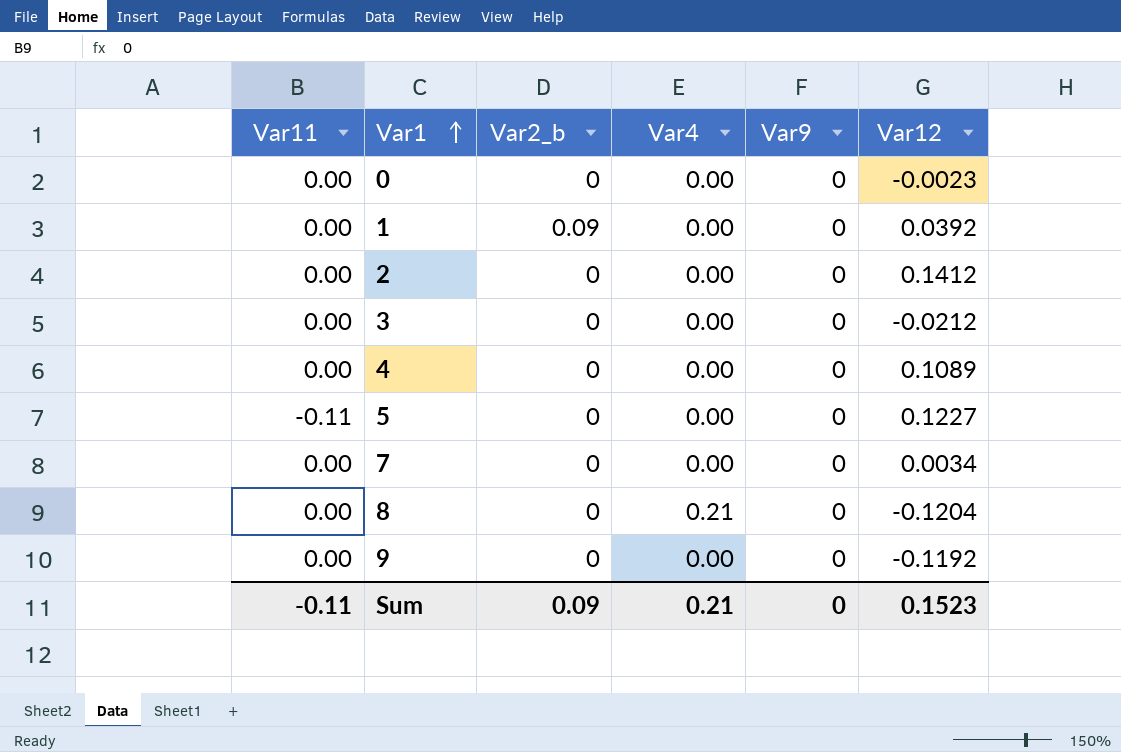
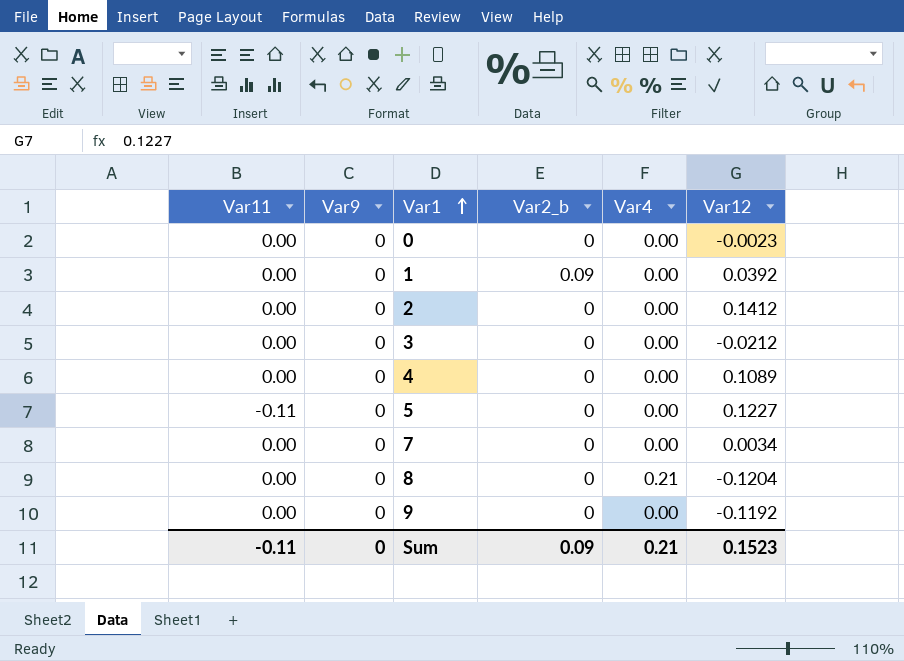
column Var9 | position: 5 -> 2

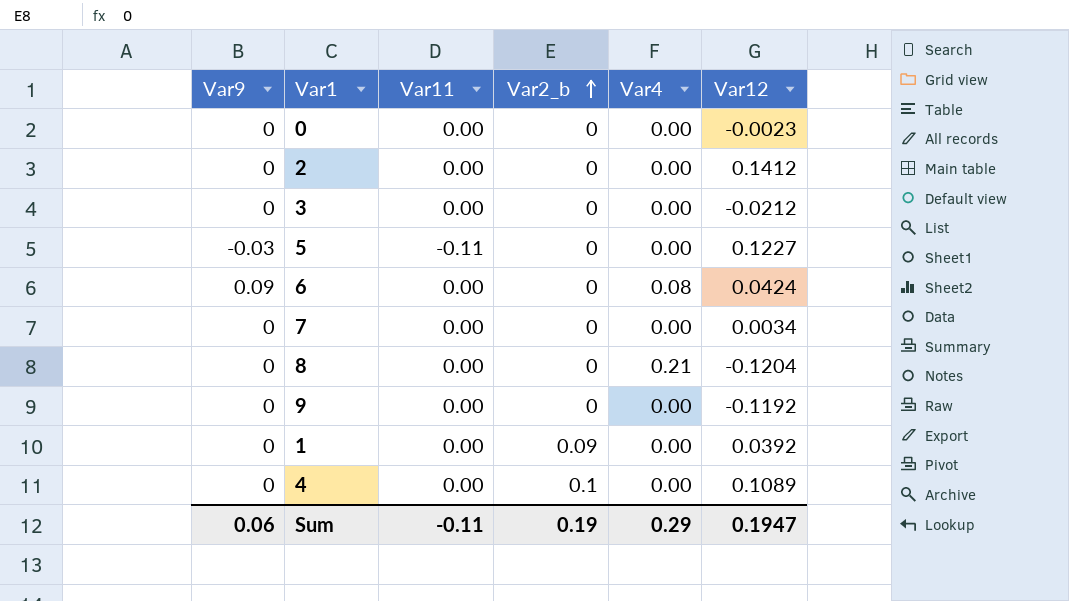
row order: Var1 ascending -> Var2_b ascending
column Var11 | position: 1 -> 3
5 | Var9: 0 -> -0.03
row 6: none -> 0.09 | 0.00 | 0 | 0.08 | 0.0424
4 | Var2_b: 0 -> 0.1
Sum | Var9: 0 -> 0.06
Sum | Var2_b: 0.09 -> 0.19
Sum | Var4: 0.21 -> 0.29
Sum | Var12: 0.1523 -> 0.1947

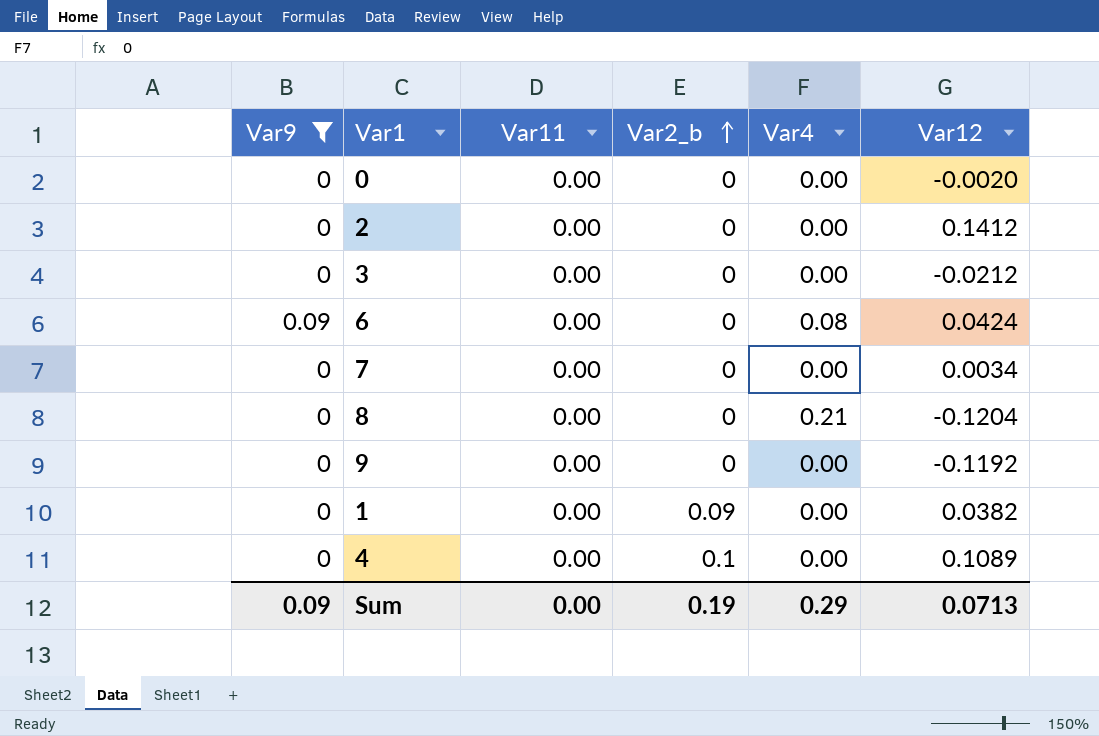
filter: none -> Var9 != -0.03
0 | Var12: -0.0023 -> -0.0020
1 | Var12: 0.0392 -> 0.0382
Sum | Var9: 0.06 -> 0.09
Sum | Var11: -0.11 -> 0.00
Sum | Var12: 0.1947 -> 0.0713

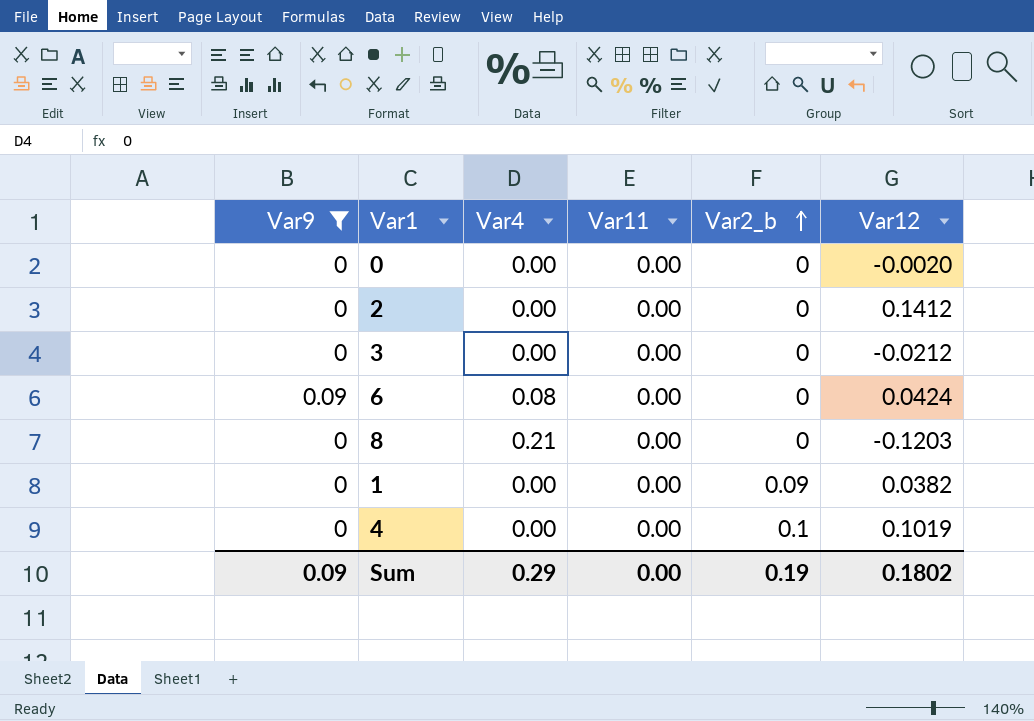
column Var4 | position: 5 -> 3
row 7: 0 | 0.00 | 0 | 0.00 | 0.0034 -> none
row 9: 0 | 0.00 | 0 | 0.00 | -0.1192 -> none
8 | Var12: -0.1204 -> -0.1203
4 | Var12: 0.1089 -> 0.1019
Sum | Var12: 0.0713 -> 0.1802

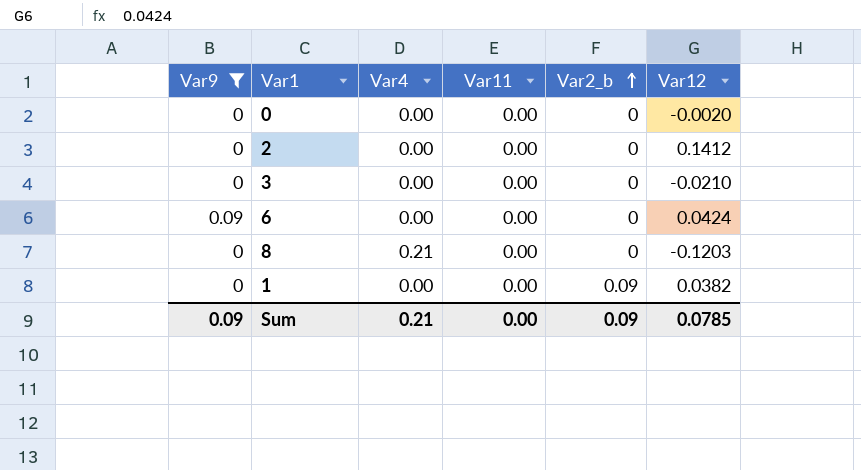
row 4: 0 | 0.00 | 0.00 | 0.1 | 0.1019 -> none
3 | Var12: -0.0212 -> -0.0210
6 | Var4: 0.08 -> 0.00
Sum | Var4: 0.29 -> 0.21
Sum | Var2_b: 0.19 -> 0.09
Sum | Var12: 0.1802 -> 0.0785

